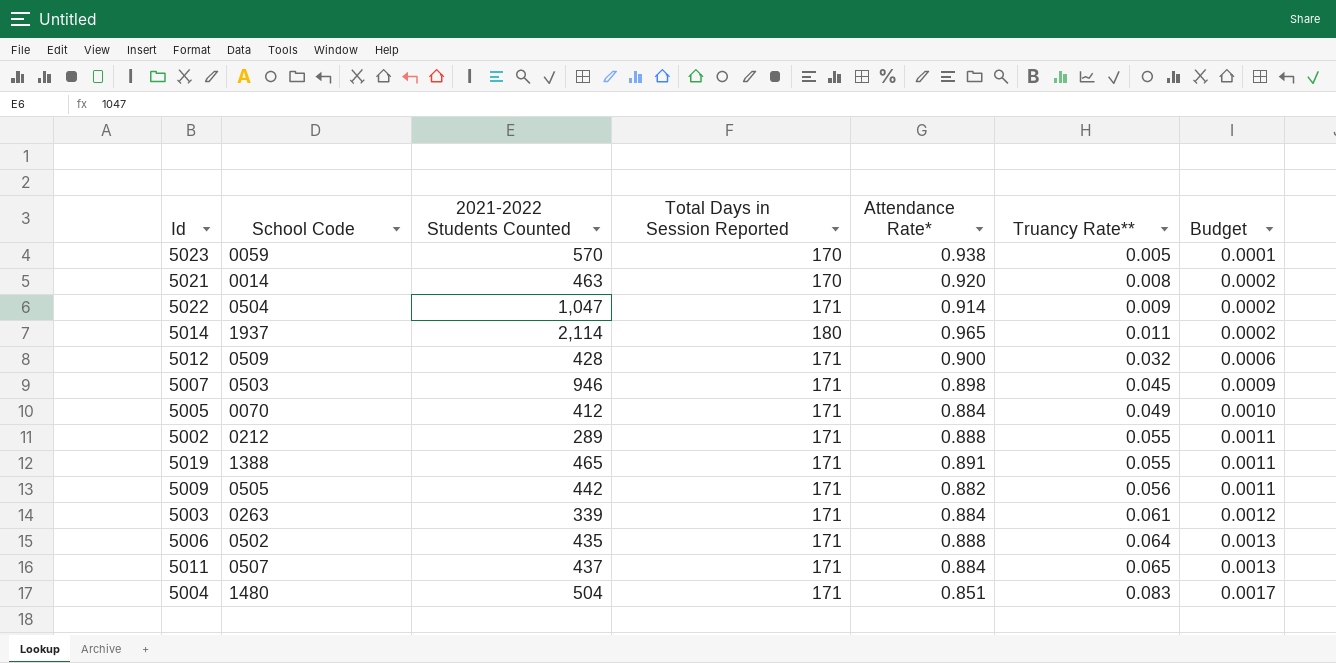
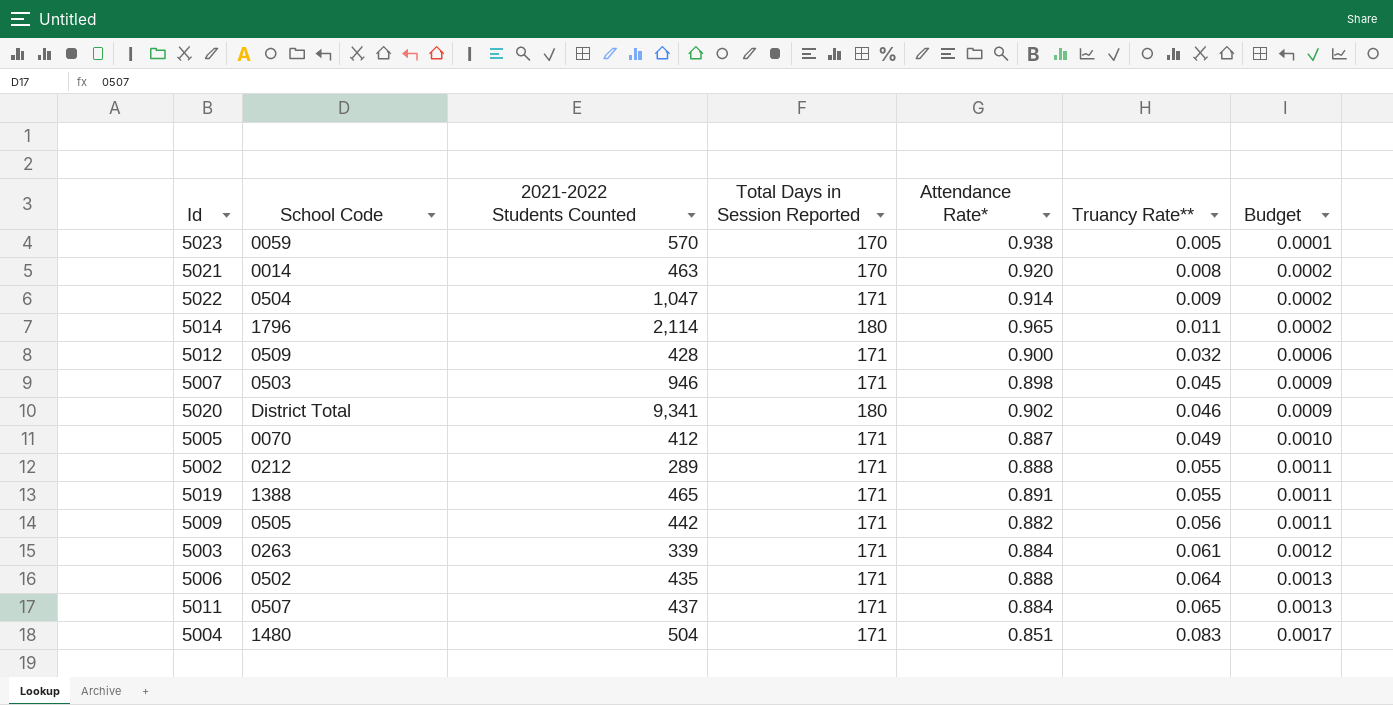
5014 | School Code: 1937 -> 1796
row 5020: none -> District Total | 9,341 | 180 | 0.902 | 0.046 | 0.0009
5005 | Attendance Rate*: 0.884 -> 0.887

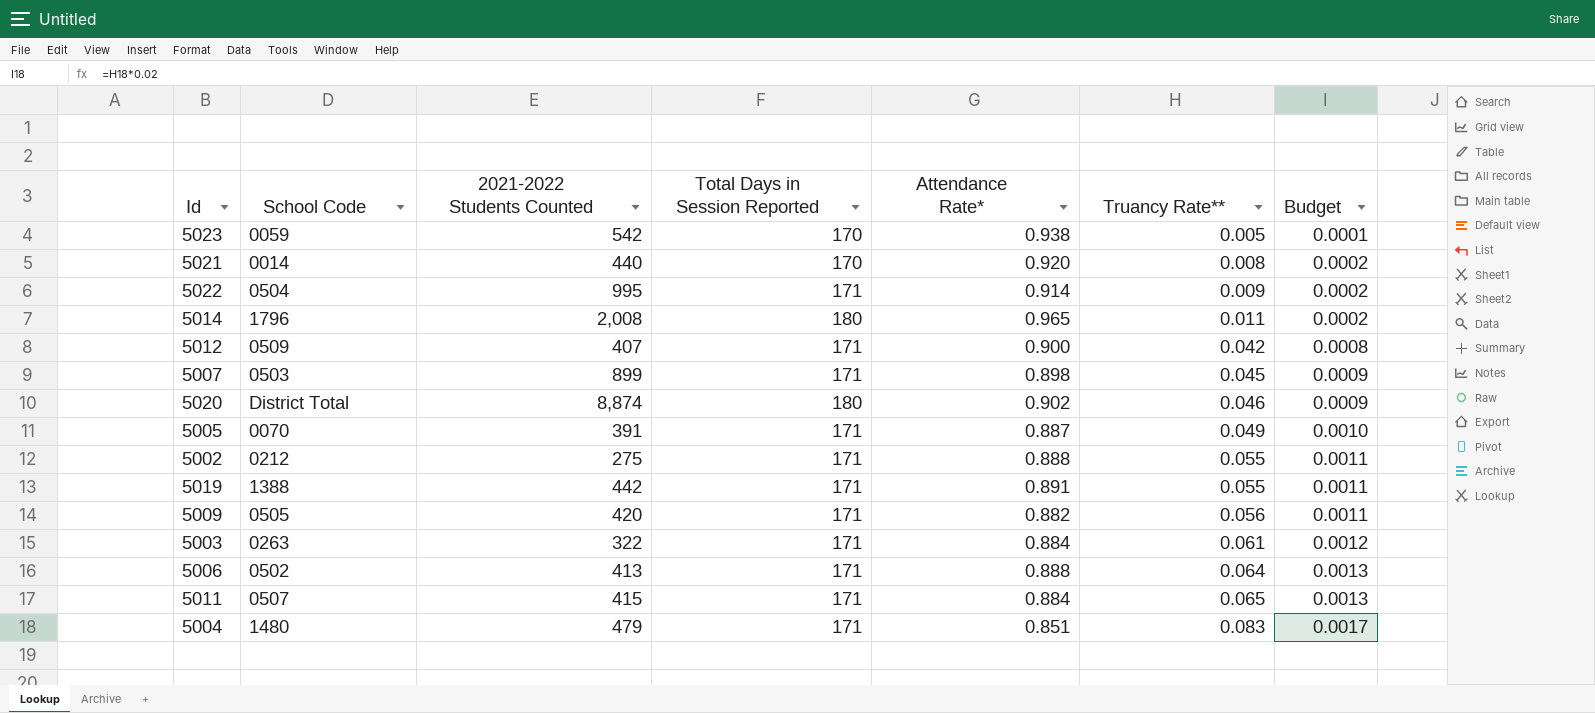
5023 | 2021-2022 Students Counted: 570 -> 542
5021 | 2021-2022 Students Counted: 463 -> 440
5022 | 2021-2022 Students Counted: 1,047 -> 995
5014 | 2021-2022 Students Counted: 2,114 -> 2,008
5012 | 2021-2022 Students Counted: 428 -> 407
5012 | Truancy Rate**: 0.032 -> 0.042
5012 | Budget: 0.0006 -> 0.0008
5007 | 2021-2022 Students Counted: 946 -> 899
5020 | 2021-2022 Students Counted: 9,341 -> 8,874
5005 | 2021-2022 Students Counted: 412 -> 391
5002 | 2021-2022 Students Counted: 289 -> 275
5019 | 2021-2022 Students Counted: 465 -> 442
5009 | 2021-2022 Students Counted: 442 -> 420
5003 | 2021-2022 Students Counted: 339 -> 322
5006 | 2021-2022 Students Counted: 435 -> 413
5011 | 2021-2022 Students Counted: 437 -> 415
5004 | 2021-2022 Students Counted: 504 -> 479

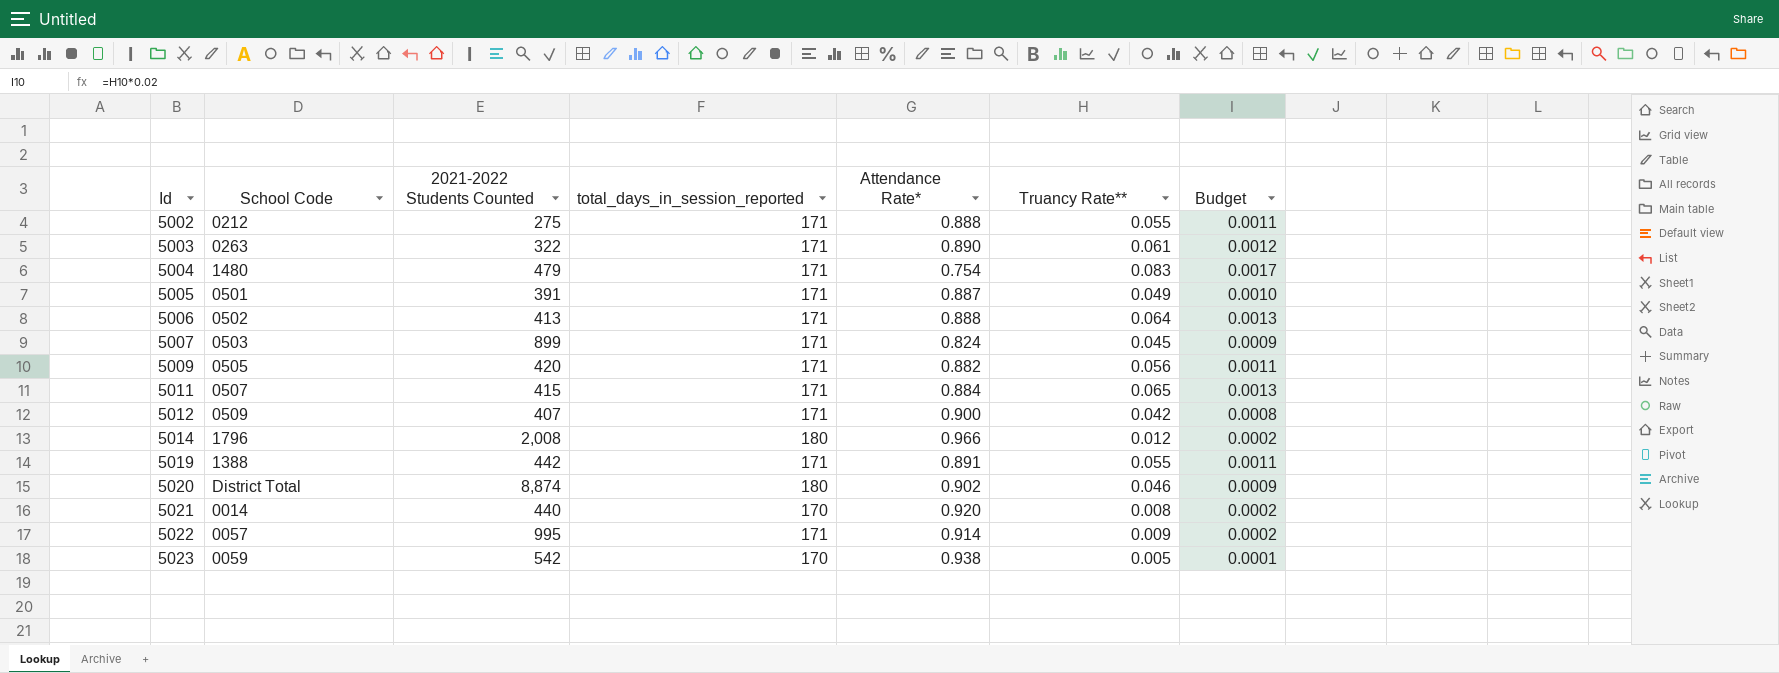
row order: Truancy Rate** ascending -> Id ascending
column name: Total Days in Session Reported -> total_days_in_session_reported
5003 | Attendance Rate*: 0.884 -> 0.890
5004 | Attendance Rate*: 0.851 -> 0.754
5005 | School Code: 0070 -> 0501
5007 | Attendance Rate*: 0.898 -> 0.824
5014 | Attendance Rate*: 0.965 -> 0.966
5014 | Truancy Rate**: 0.011 -> 0.012
5022 | School Code: 0504 -> 0057

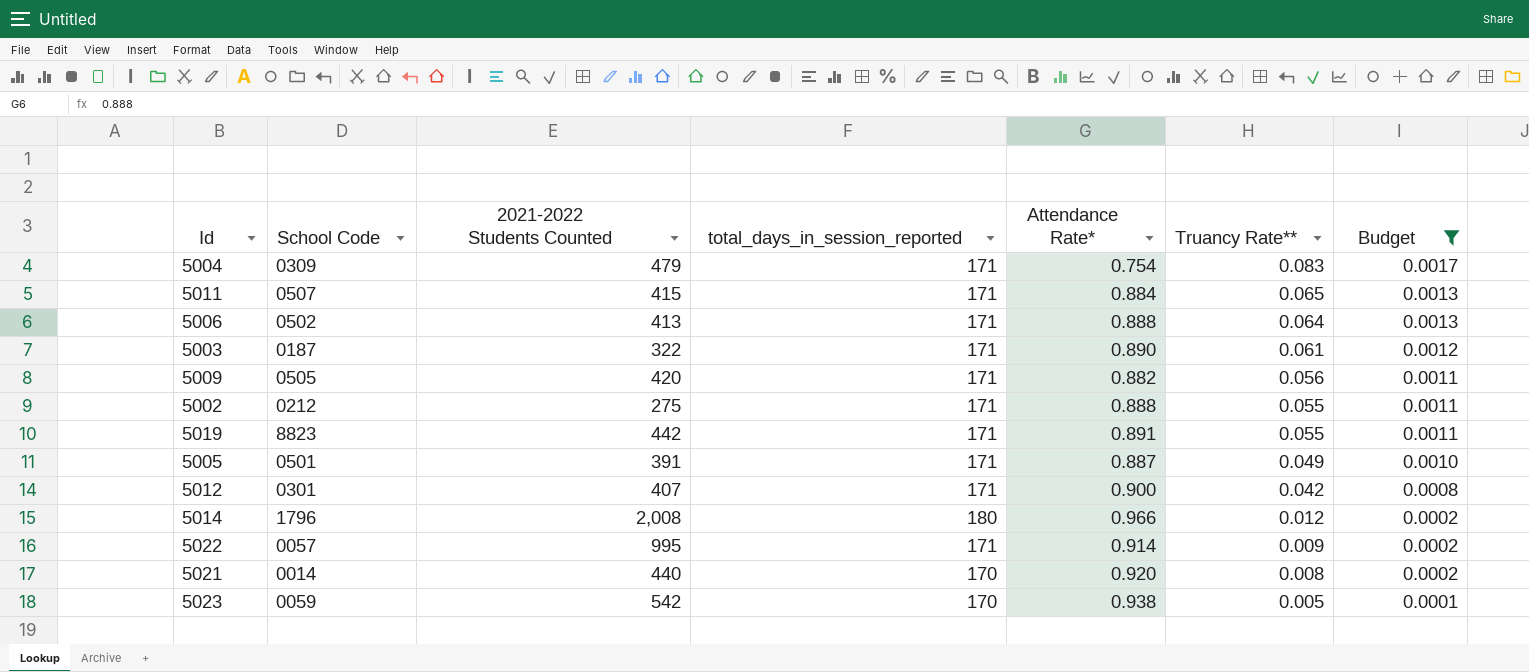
filter: none -> Budget != 0.0009
row order: Id ascending -> Truancy Rate** descending
5004 | School Code: 1480 -> 0309
5003 | School Code: 0263 -> 0187
5019 | School Code: 1388 -> 8823
5012 | School Code: 0509 -> 0301

